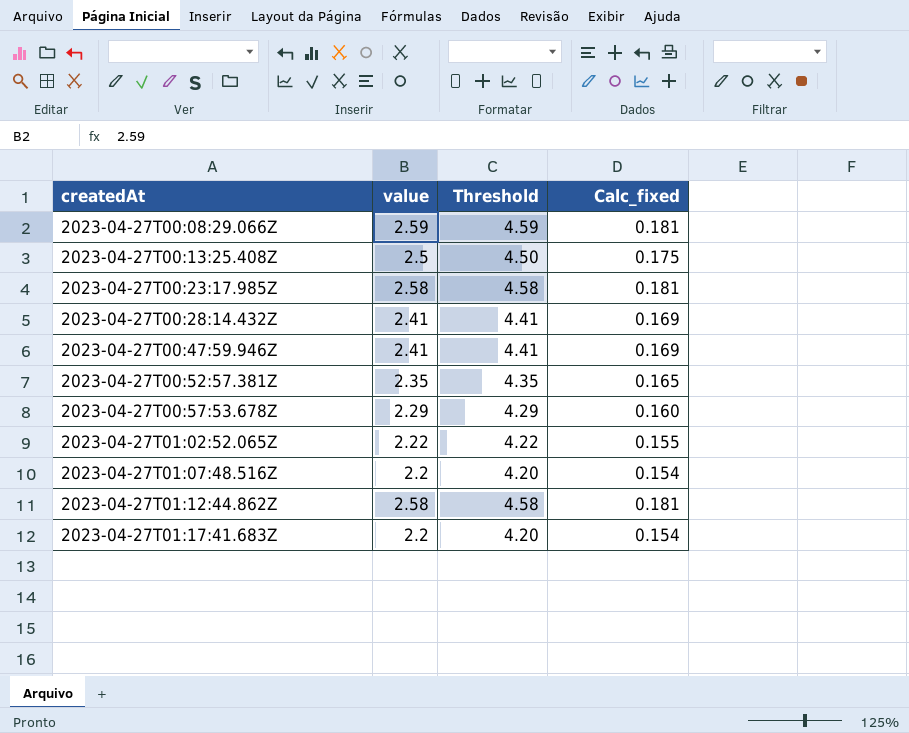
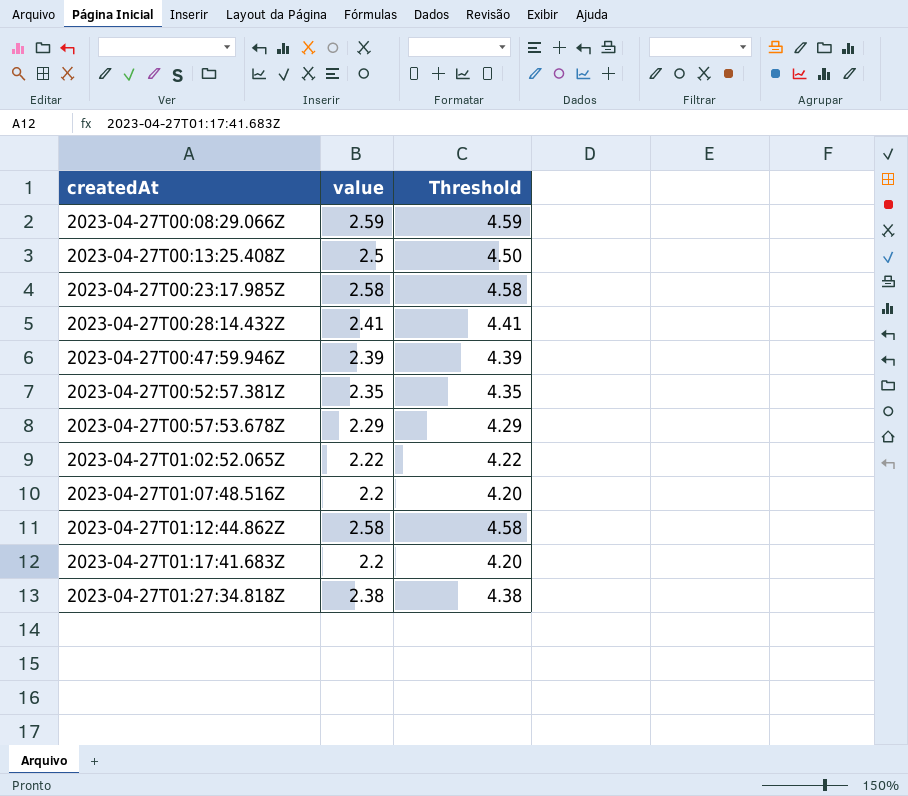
column Calc_fixed | formula: [value] * 0.07 -> none
2023-04-27T00:47:59.946Z | value: 2.41 -> 2.39
2023-04-27T00:47:59.946Z | Threshold: 4.41 -> 4.39
row 2023-04-27T01:27:34.818Z: none -> 2.38 | 4.38

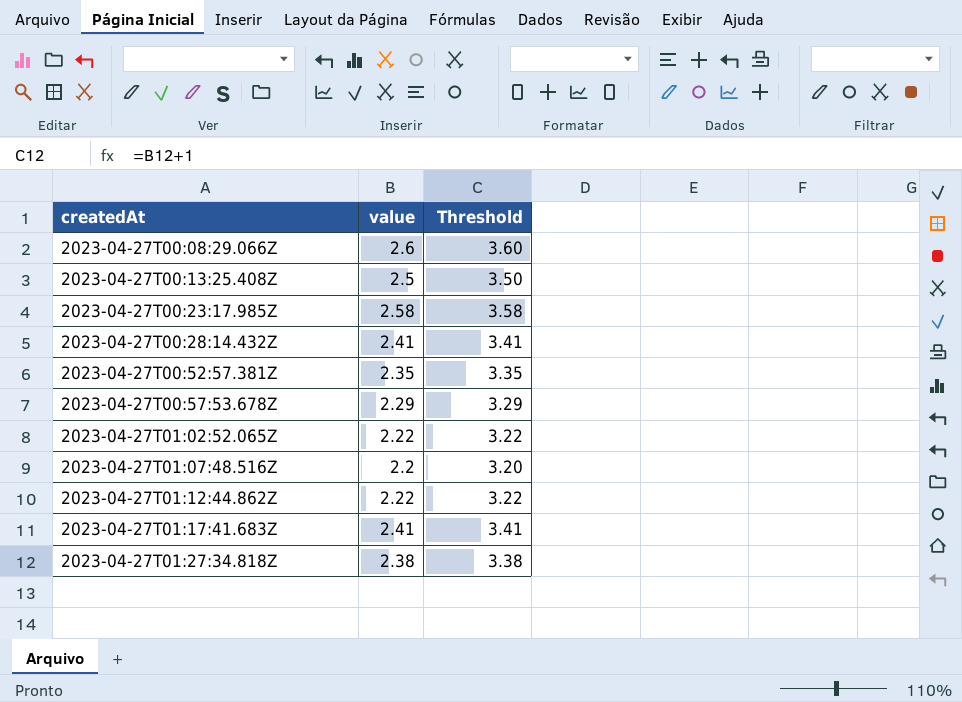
column Threshold | formula: [value] + 2 -> [value] + 1
row 2023-04-27T00:47:59.946Z: 2.39 | 4.39 -> none
2023-04-27T00:08:29.066Z | value: 2.59 -> 2.6
2023-04-27T01:12:44.862Z | value: 2.58 -> 2.22
2023-04-27T01:17:41.683Z | value: 2.2 -> 2.41

